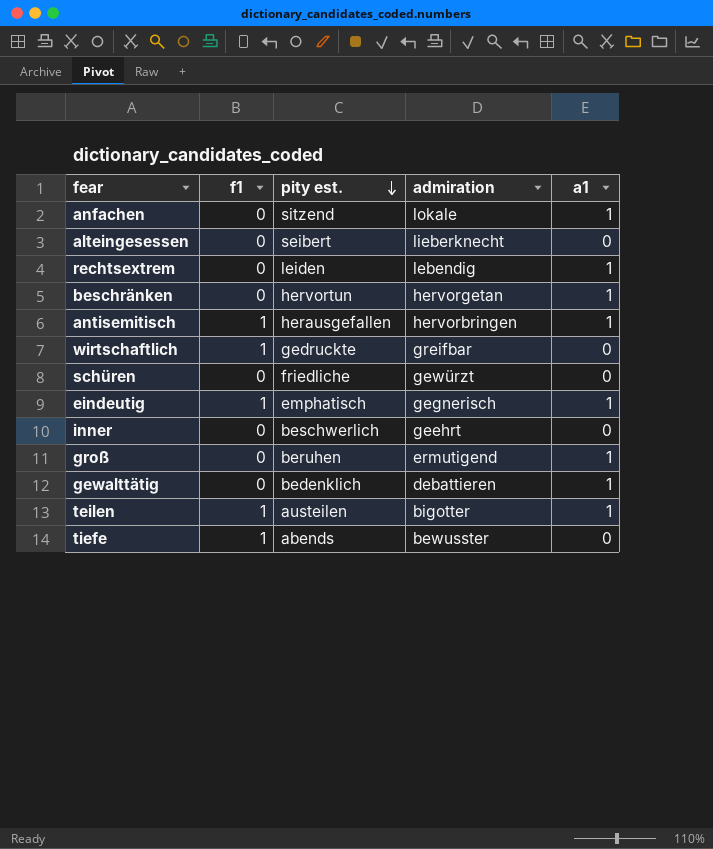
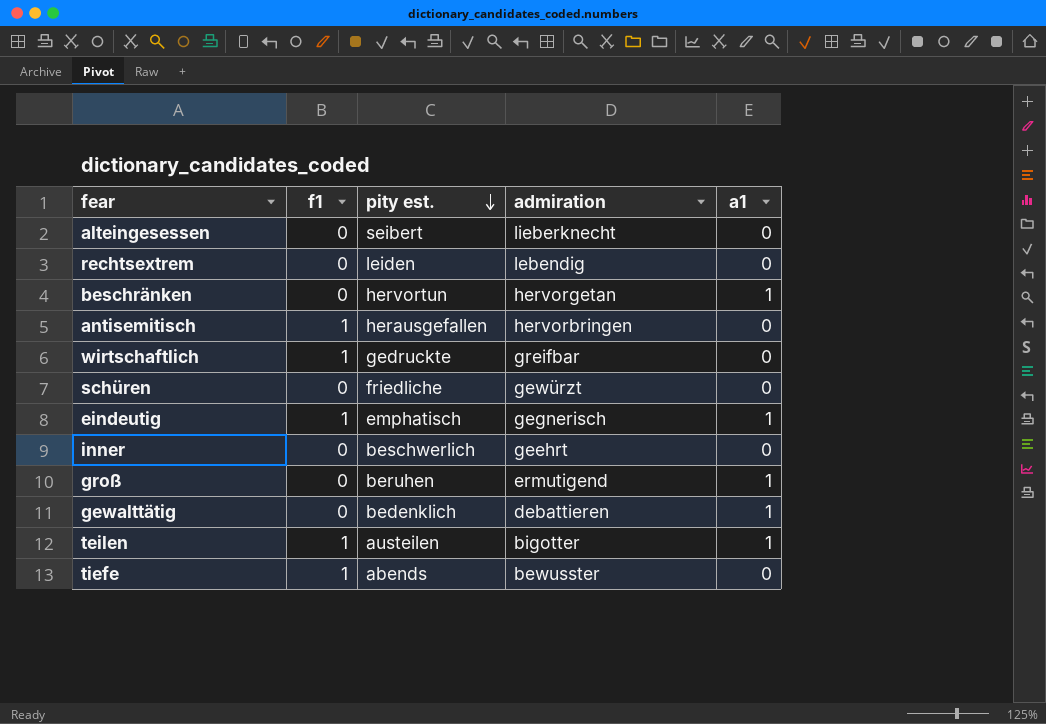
row anfachen: 0 | sitzend | lokale | 1 -> none
rechtsextrem | a1: 1 -> 0
antisemitisch | a1: 1 -> 0

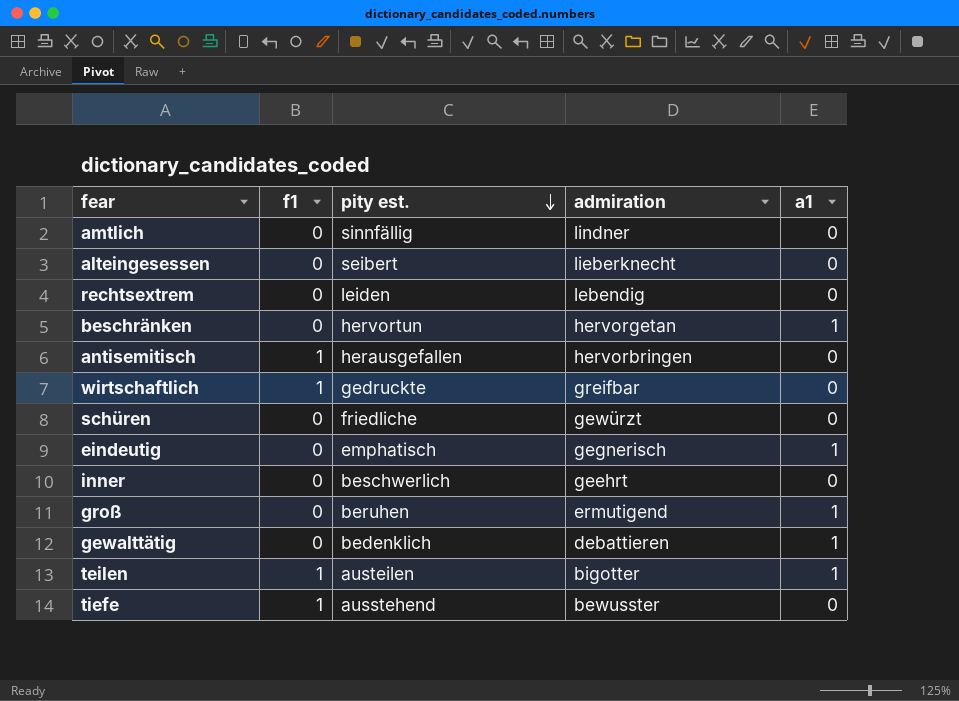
row amtlich: none -> 0 | sinnfällig | lindner | 0
eindeutig | f1: 1 -> 0
tiefe | pity est.: abends -> ausstehend

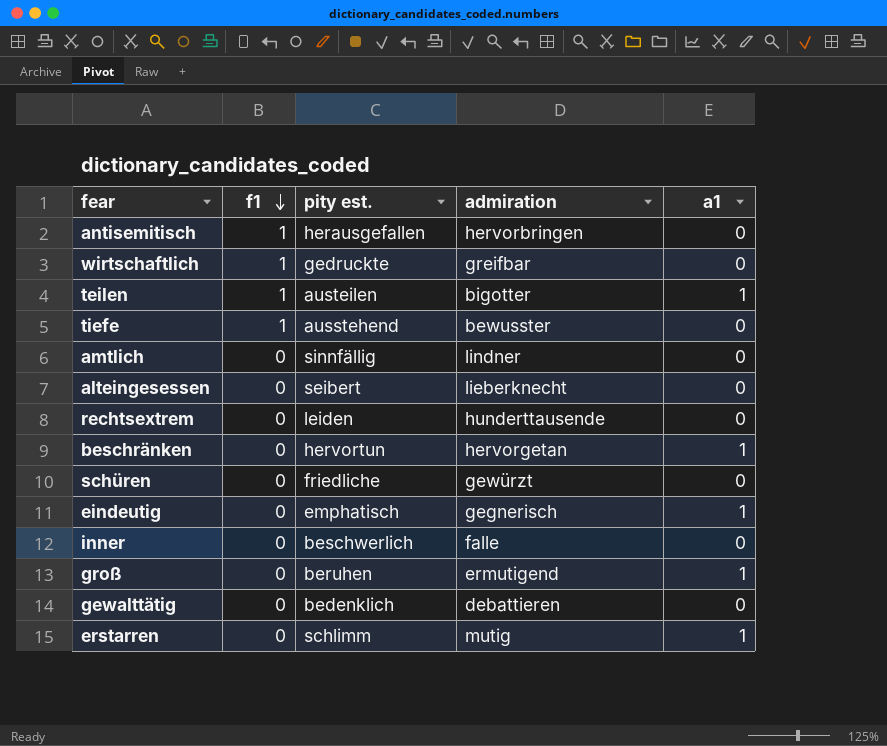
row order: pity est. descending -> f1 descending
rechtsextrem | admiration: lebendig -> hunderttausende
inner | admiration: geehrt -> falle
gewalttätig | a1: 1 -> 0
row erstarren: none -> 0 | schlimm | mutig | 1

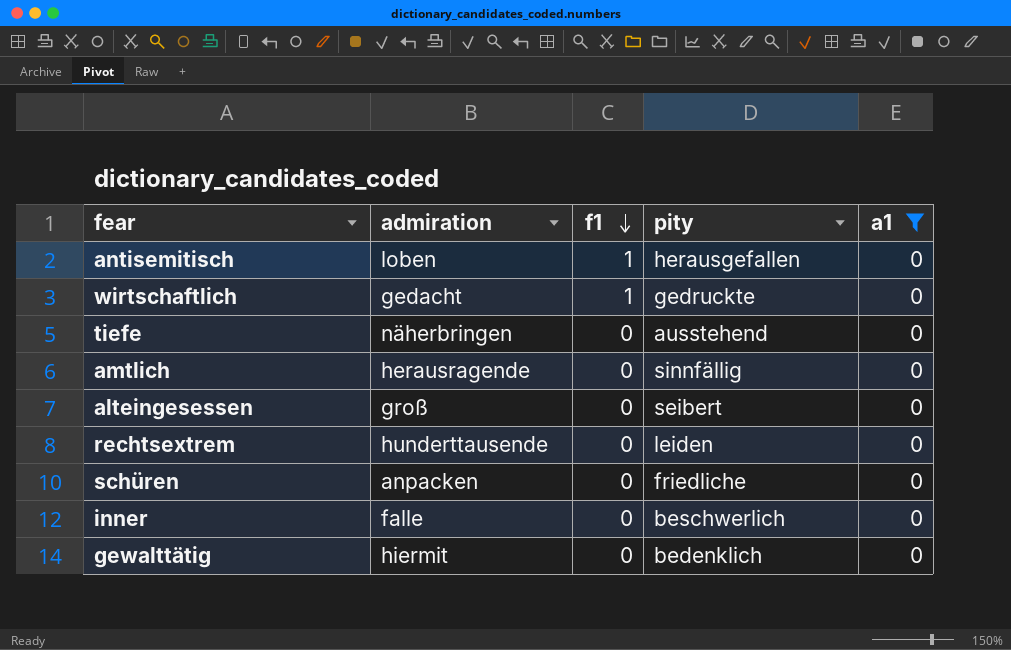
filter: none -> a1 = 0
column admiration | position: 4 -> 2
column name: pity est. -> pity
antisemitisch | admiration: hervorbringen -> loben
wirtschaftlich | admiration: greifbar -> gedacht
tiefe | admiration: bewusster -> näherbringen
tiefe | f1: 1 -> 0
amtlich | admiration: lindner -> herausragende
alteingesessen | admiration: lieberknecht -> groß
schüren | admiration: gewürzt -> anpacken
gewalttätig | admiration: debattieren -> hiermit

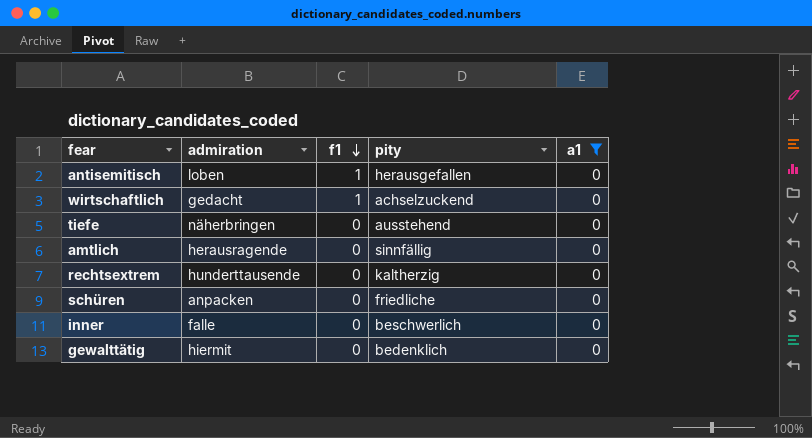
row alteingesessen: groß | 0 | seibert | 0 -> none
wirtschaftlich | pity: gedruckte -> achselzuckend
rechtsextrem | pity: leiden -> kaltherzig

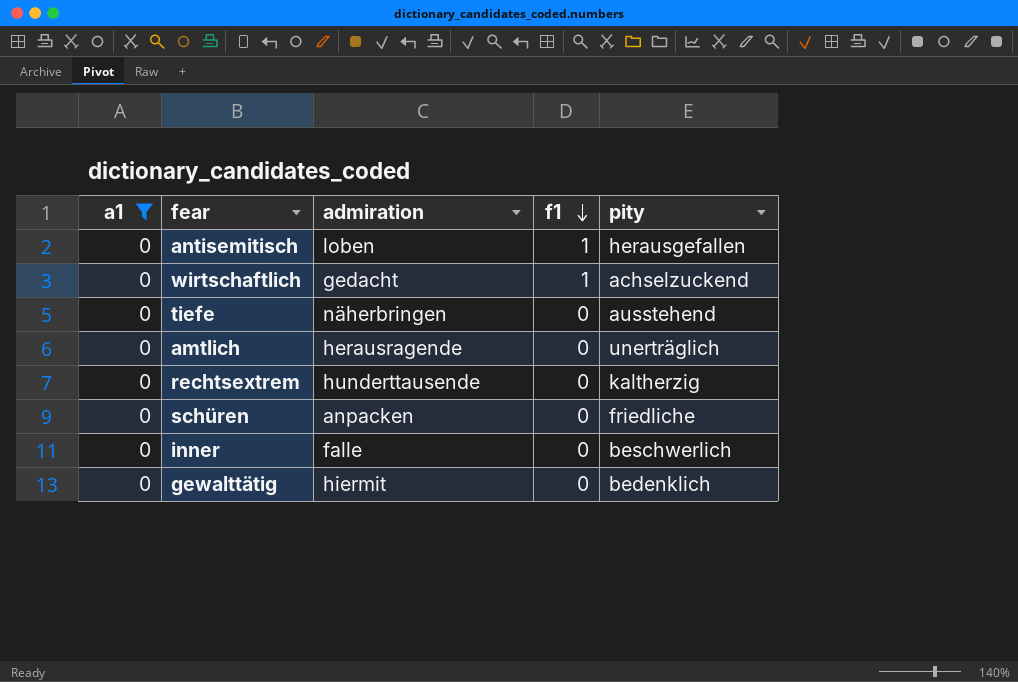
column a1 | position: 5 -> 1
amtlich | pity: sinnfällig -> unerträglich

